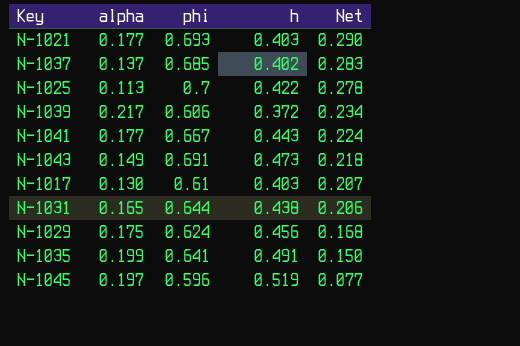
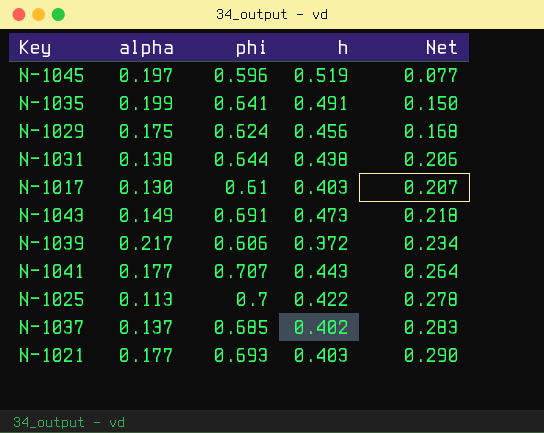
row order: Net descending -> Net ascending
N-1031 | alpha: 0.165 -> 0.138
N-1041 | phi: 0.667 -> 0.707
N-1041 | Net: 0.224 -> 0.264

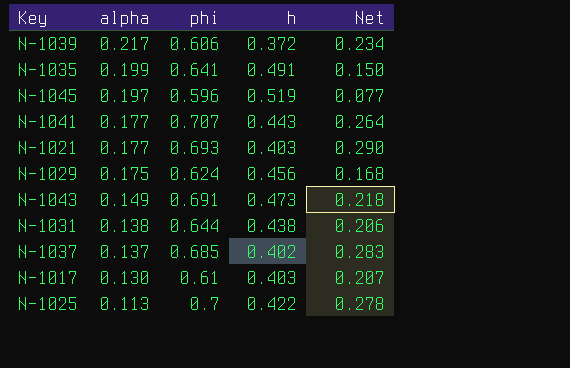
row order: Net ascending -> alpha descending

